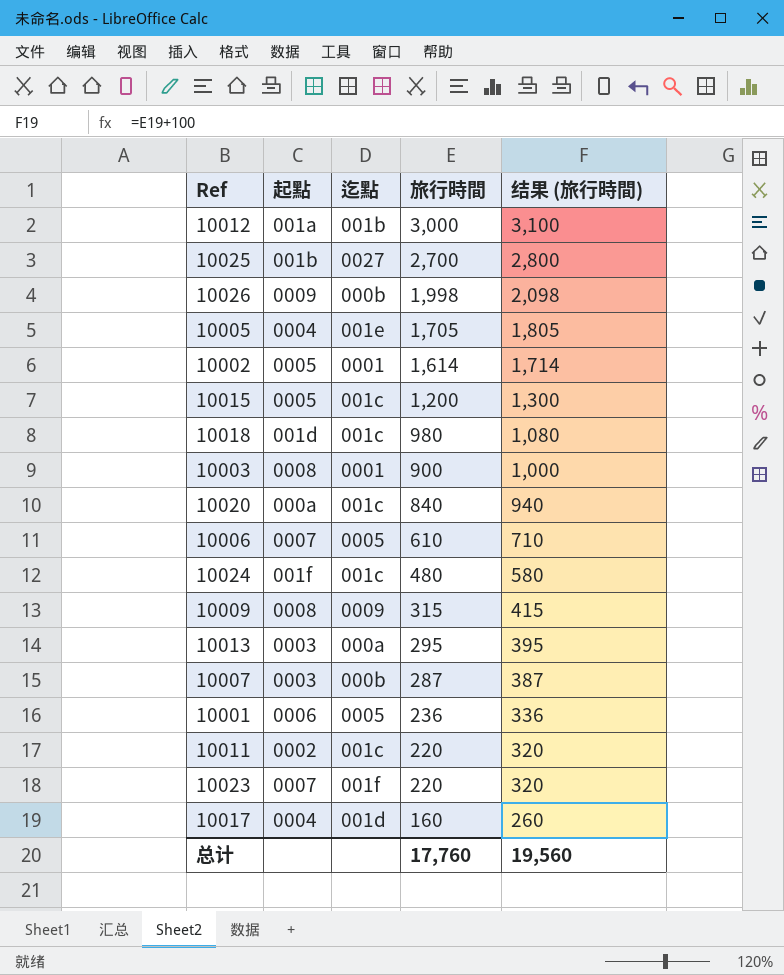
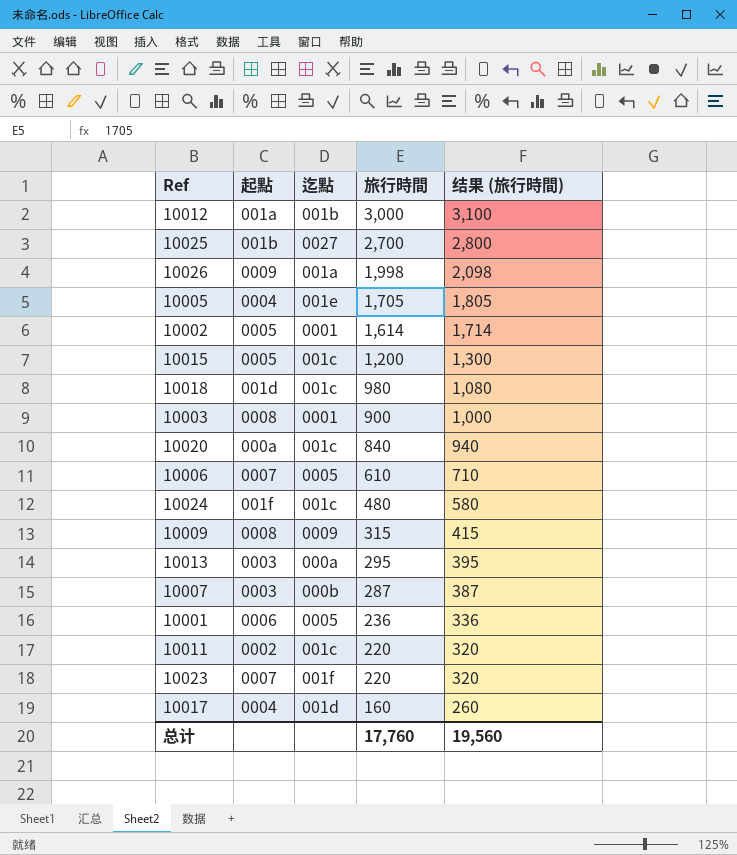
10026 | 迄點: 000b -> 001a

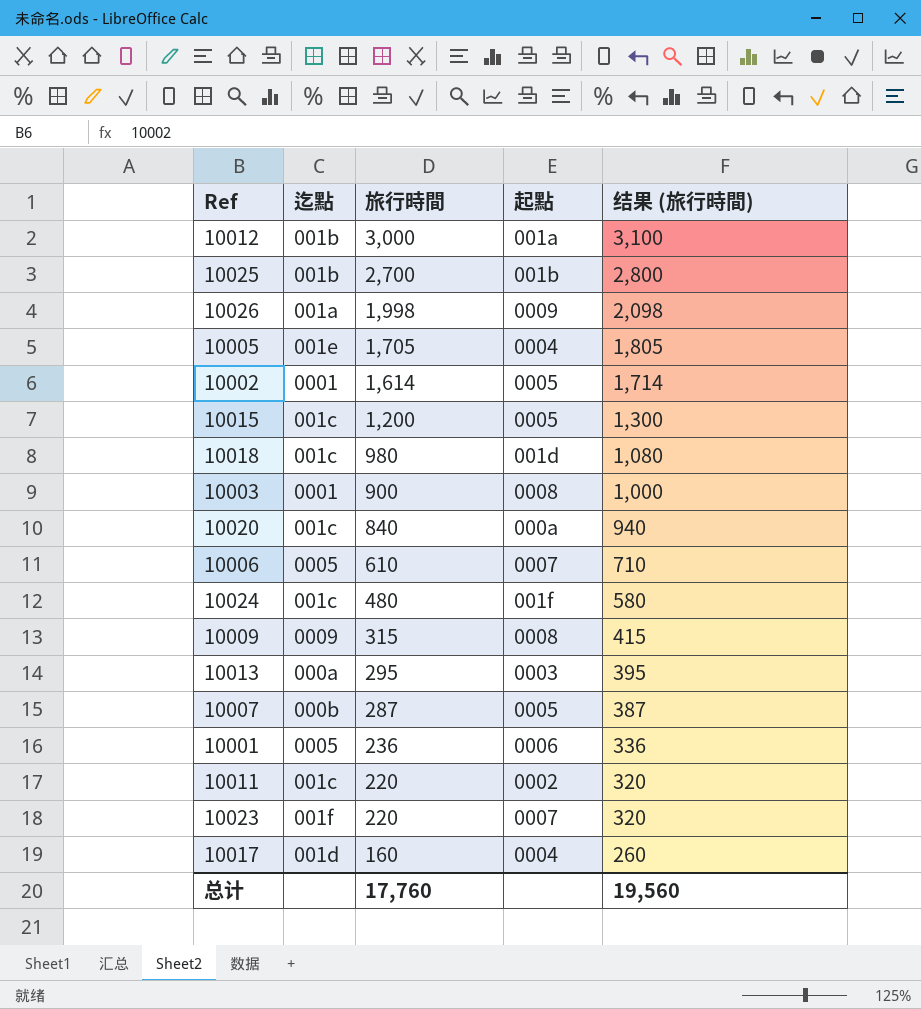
column 起點 | position: 2 -> 4
10025 | 迄點: 0027 -> 001b
10007 | 起點: 0003 -> 0005

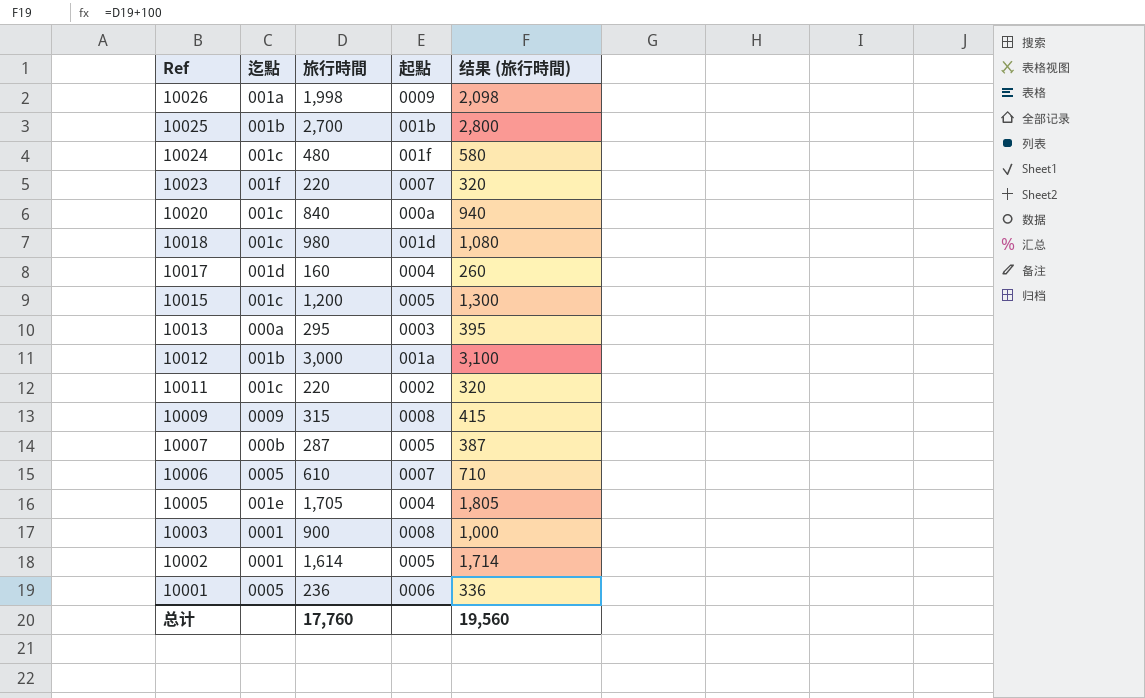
row order: 旅行時間 descending -> Ref descending

